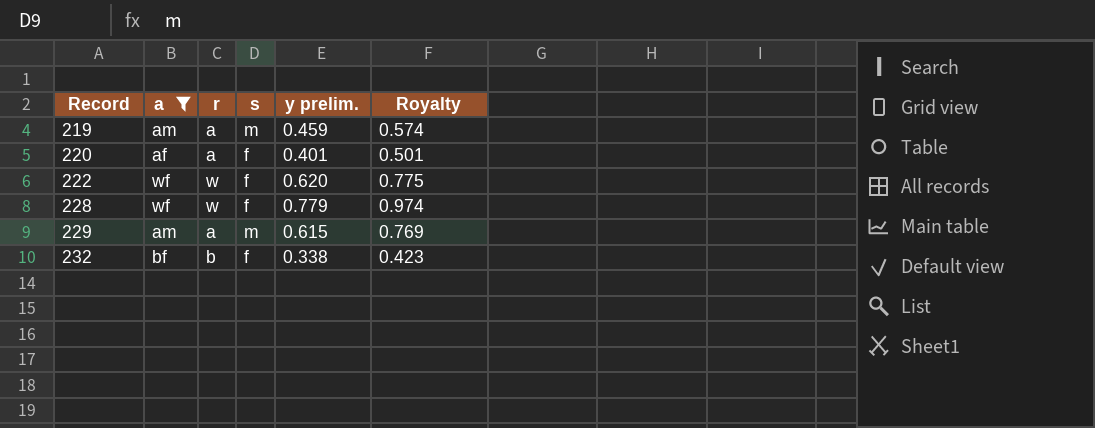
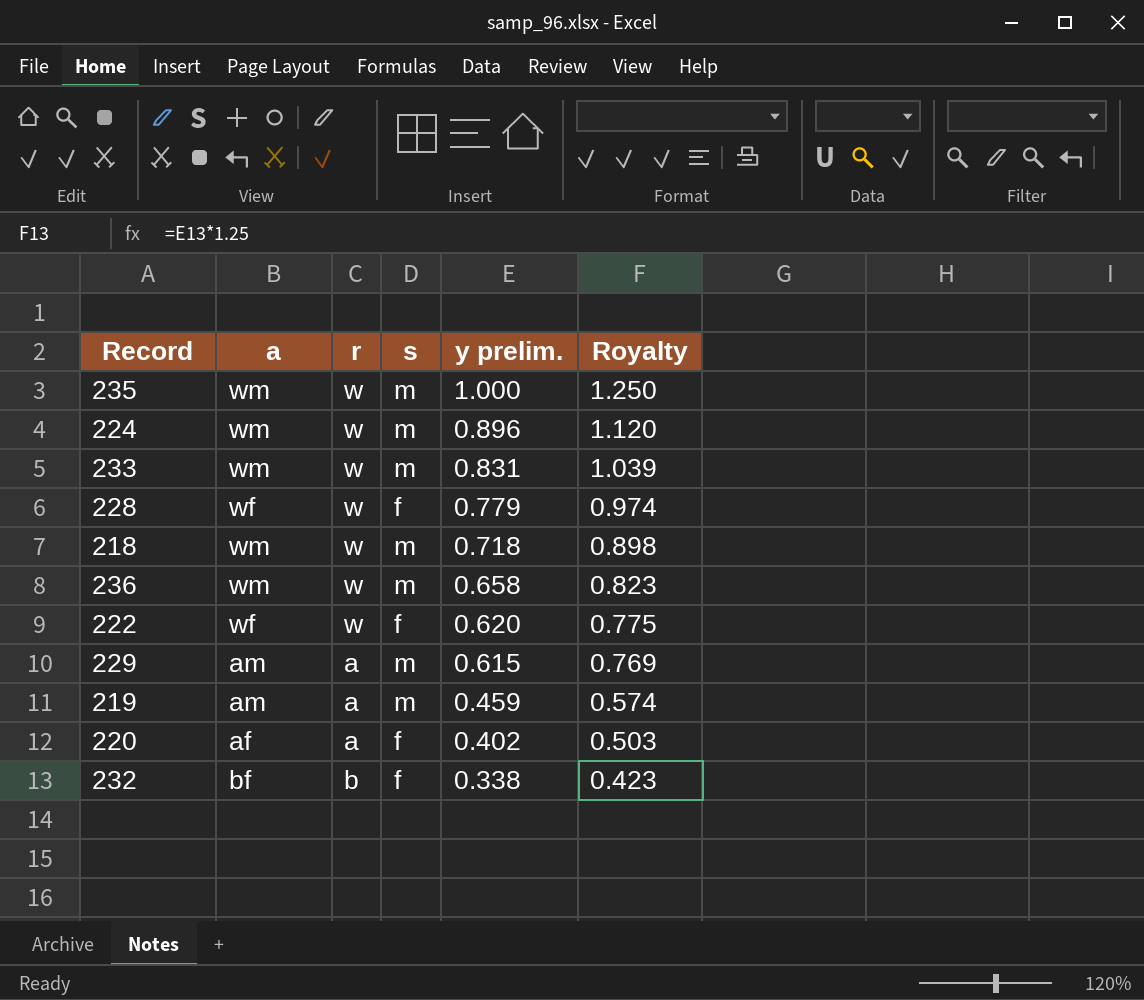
filter: a != wm -> none
row order: Record ascending -> y prelim. descending
220 | y prelim.: 0.401 -> 0.402
220 | Royalty: 0.501 -> 0.503

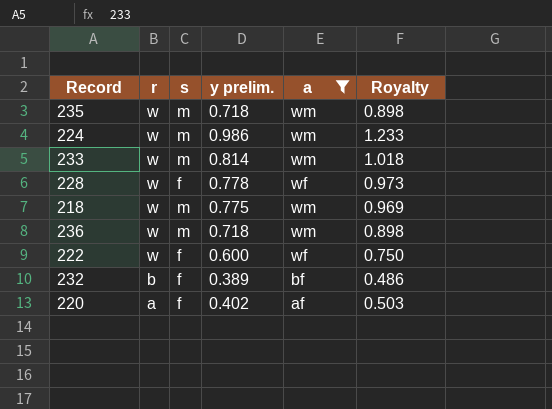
filter: none -> a != am
row order: y prelim. descending -> r descending
column a | position: 2 -> 5
235 | y prelim.: 1.000 -> 0.718
235 | Royalty: 1.250 -> 0.898
224 | y prelim.: 0.896 -> 0.986
224 | Royalty: 1.120 -> 1.233
233 | y prelim.: 0.831 -> 0.814
233 | Royalty: 1.039 -> 1.018
228 | y prelim.: 0.779 -> 0.778
228 | Royalty: 0.974 -> 0.973
218 | y prelim.: 0.718 -> 0.775
218 | Royalty: 0.898 -> 0.969
236 | y prelim.: 0.658 -> 0.718
236 | Royalty: 0.823 -> 0.898
222 | y prelim.: 0.620 -> 0.600
222 | Royalty: 0.775 -> 0.750
232 | y prelim.: 0.338 -> 0.389
232 | Royalty: 0.423 -> 0.486

